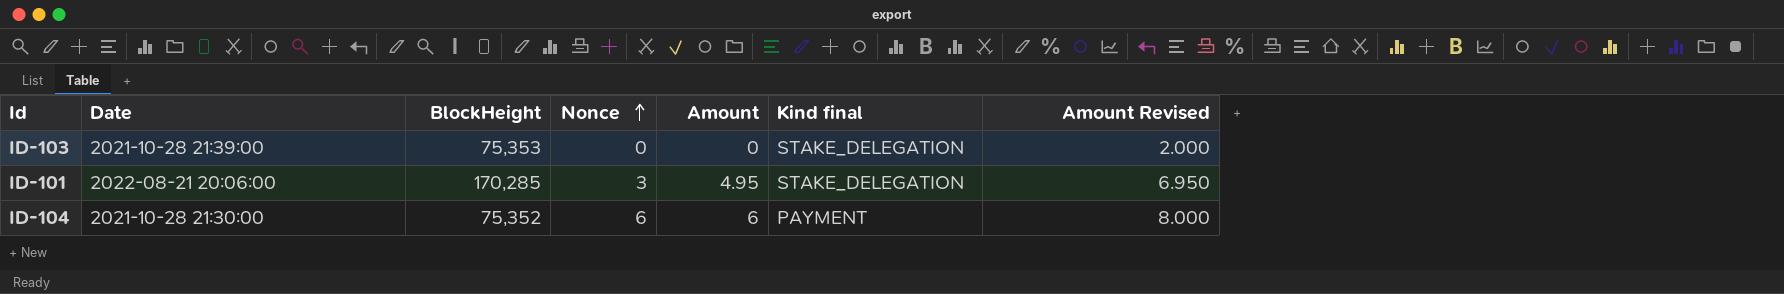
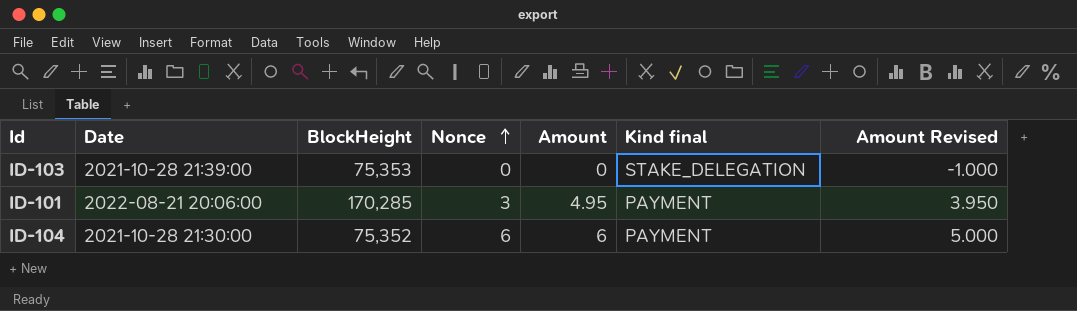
column Amount Revised | formula: [Amount] + 2 -> [Amount] - 1
ID-101 | Kind final: STAKE_DELEGATION -> PAYMENT

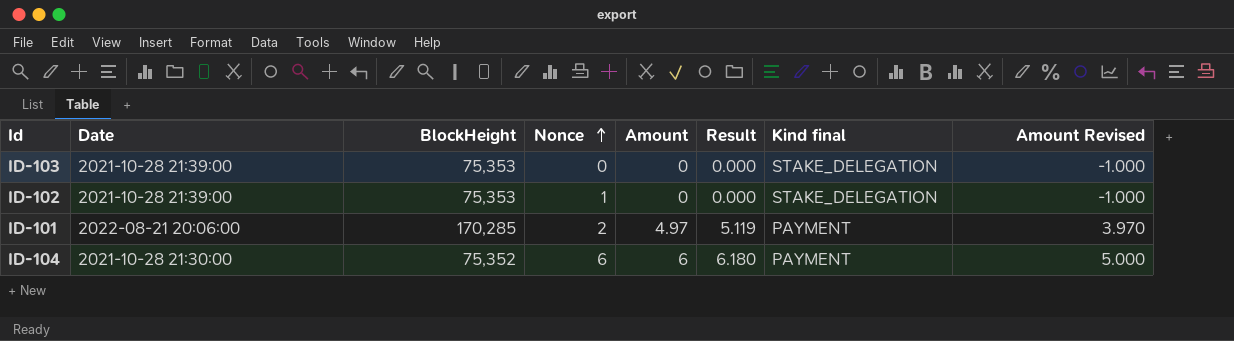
column Result | formula: none -> [Amount] * 1.03
row ID-102: none -> 2021-10-28 21:39:00 | 75,353 | 1 | 0 | 0.000 | STAKE_DELEGATION | -1.000
ID-101 | Nonce: 3 -> 2
ID-101 | Amount: 4.95 -> 4.97
ID-101 | Amount Revised: 3.950 -> 3.970

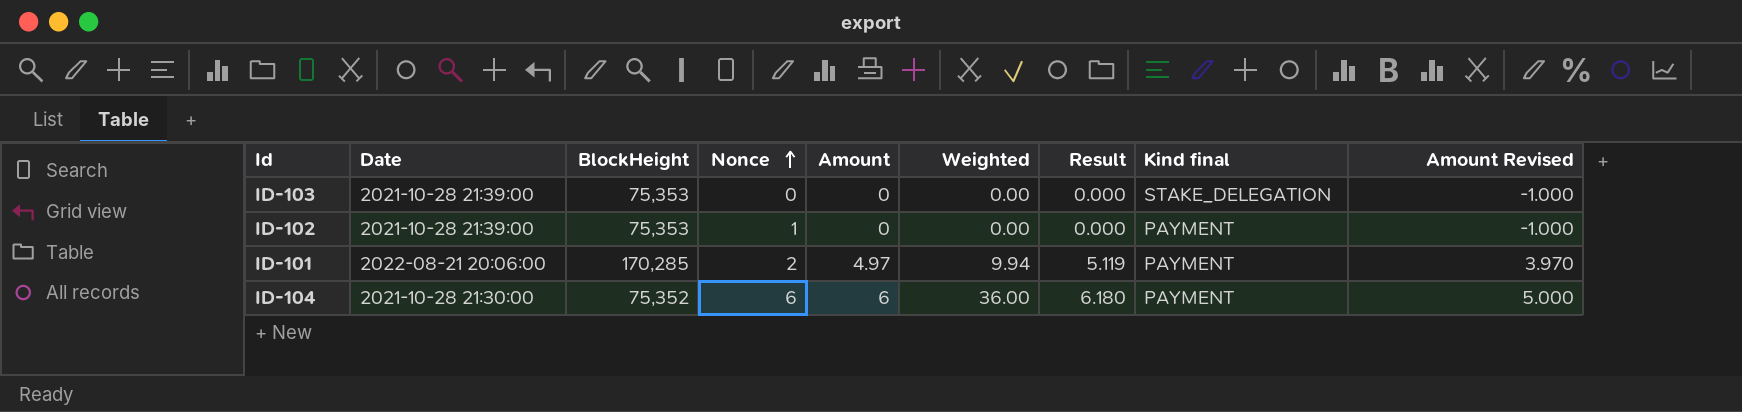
column Weighted | formula: none -> [Nonce] * [Amount]
ID-102 | Kind final: STAKE_DELEGATION -> PAYMENT

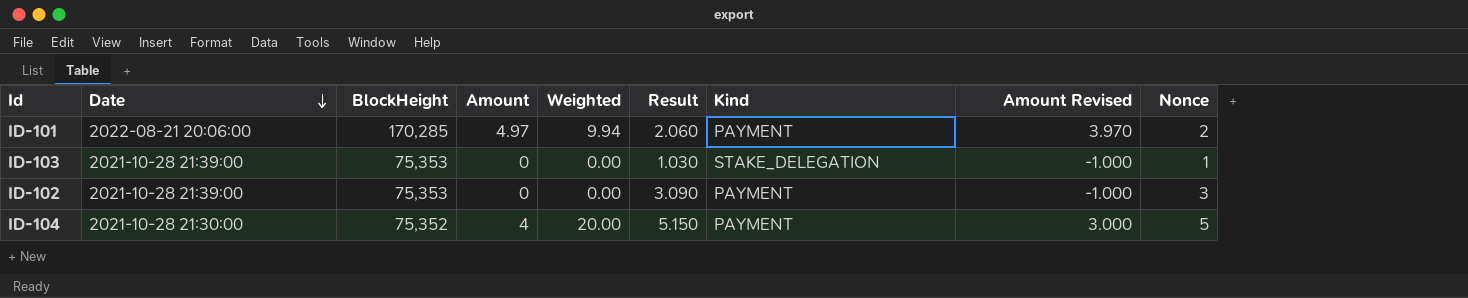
row order: Nonce ascending -> Date descending
column Result | formula: [Amount] * 1.03 -> [Nonce] * 1.03
column name: Kind final -> Kind
column Nonce | position: 4 -> 9
ID-103 | Nonce: 0 -> 1
ID-102 | Nonce: 1 -> 3
ID-104 | Amount: 6 -> 4
ID-104 | Weighted: 36.00 -> 20.00
ID-104 | Amount Revised: 5.000 -> 3.000
ID-104 | Nonce: 6 -> 5

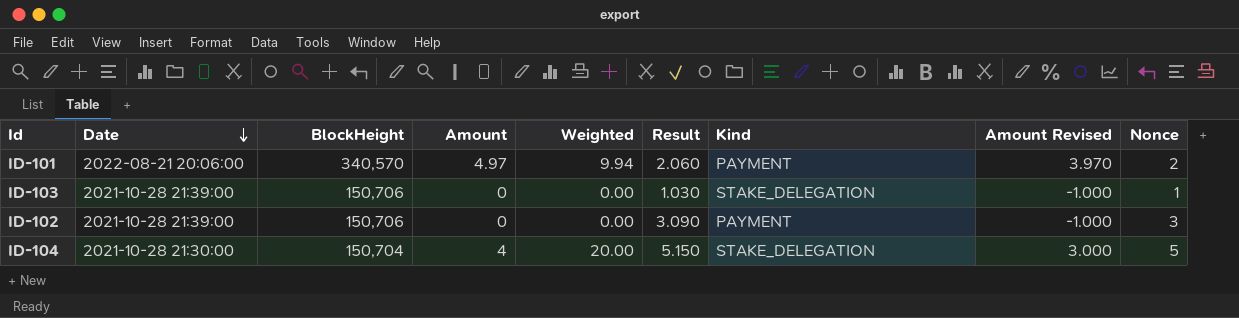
ID-101 | BlockHeight: 170,285 -> 340,570
ID-103 | BlockHeight: 75,353 -> 150,706
ID-102 | BlockHeight: 75,353 -> 150,706
ID-104 | BlockHeight: 75,352 -> 150,704
ID-104 | Kind: PAYMENT -> STAKE_DELEGATION

